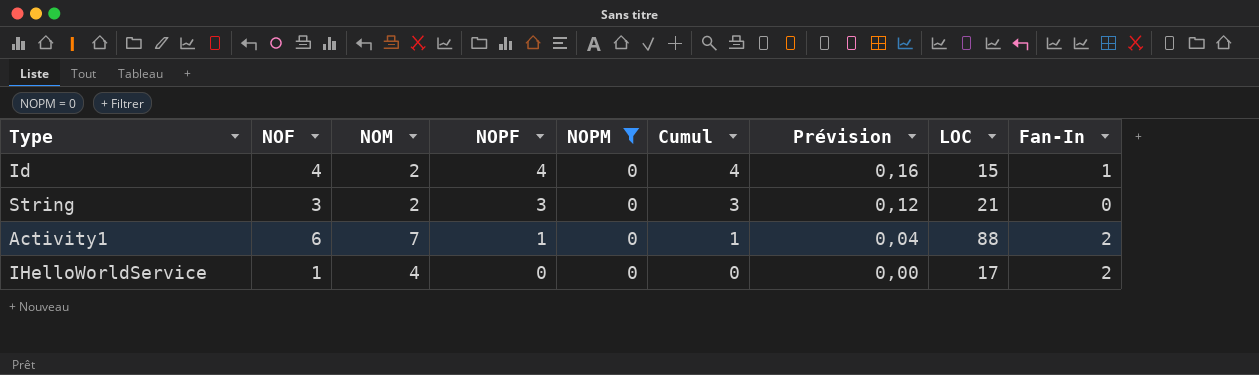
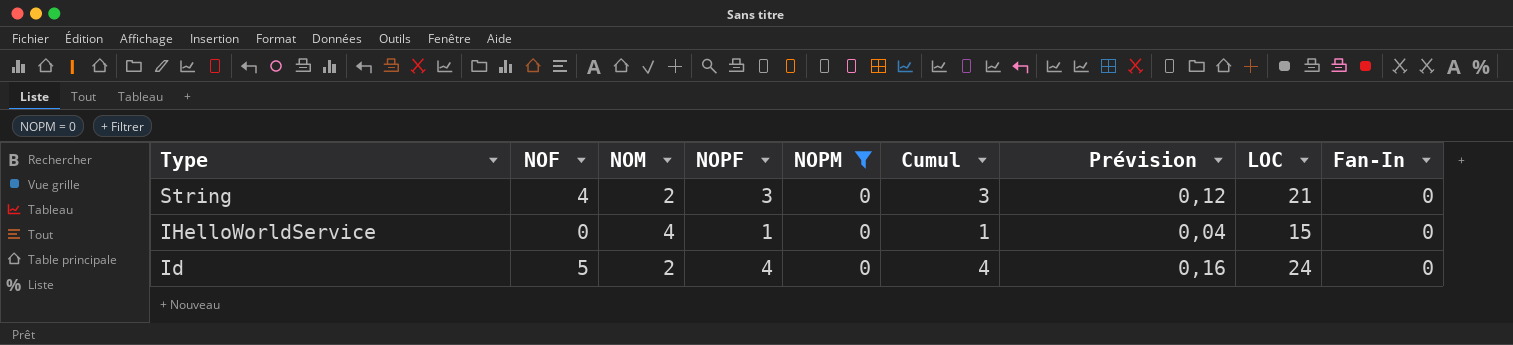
row order: NOPF descending -> Type descending
row Activity1: 6 | 7 | 1 | 0 | 1 | 0,04 | 88 | 2 -> none
String | NOF: 3 -> 4
IHelloWorldService | NOF: 1 -> 0
IHelloWorldService | NOPF: 0 -> 1
IHelloWorldService | Cumul: 0 -> 1
IHelloWorldService | Prévision: 0,00 -> 0,04
IHelloWorldService | LOC: 17 -> 15
IHelloWorldService | Fan-In: 2 -> 0
Id | NOF: 4 -> 5
Id | LOC: 15 -> 24
Id | Fan-In: 1 -> 0

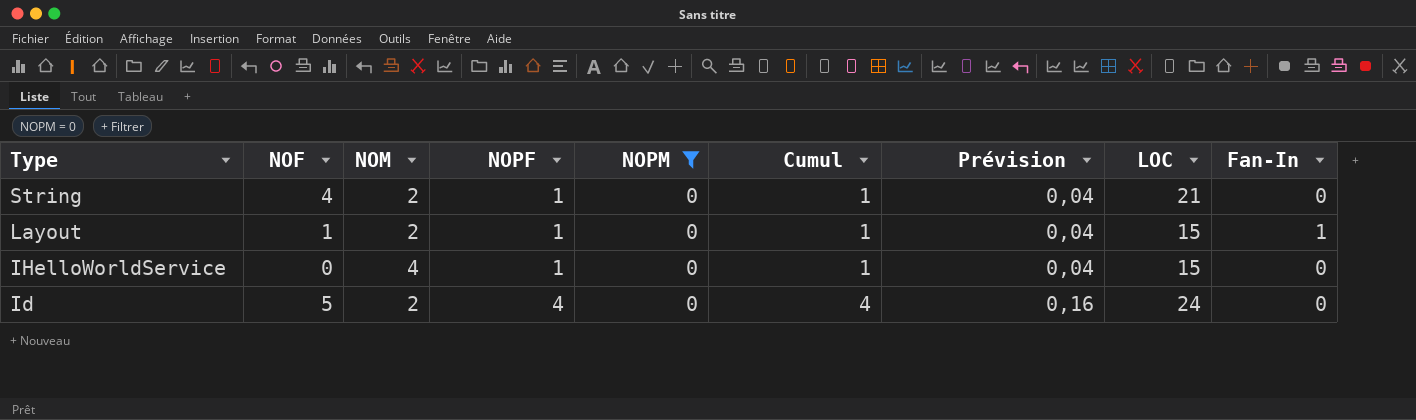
String | NOPF: 3 -> 1
String | Cumul: 3 -> 1
String | Prévision: 0,12 -> 0,04
row Layout: none -> 1 | 2 | 1 | 0 | 1 | 0,04 | 15 | 1

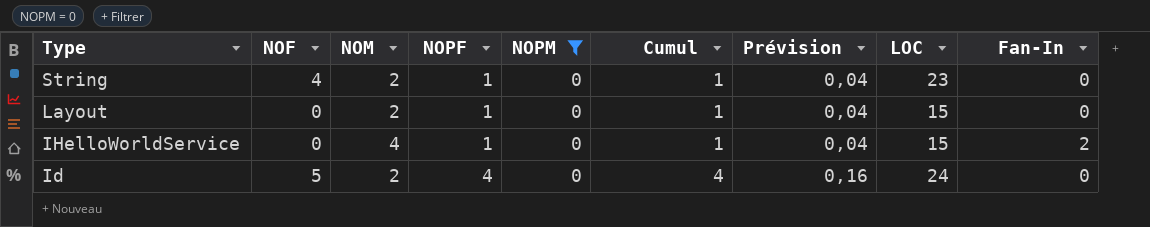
String | LOC: 21 -> 23
Layout | NOF: 1 -> 0
Layout | Fan-In: 1 -> 0
IHelloWorldService | Fan-In: 0 -> 2

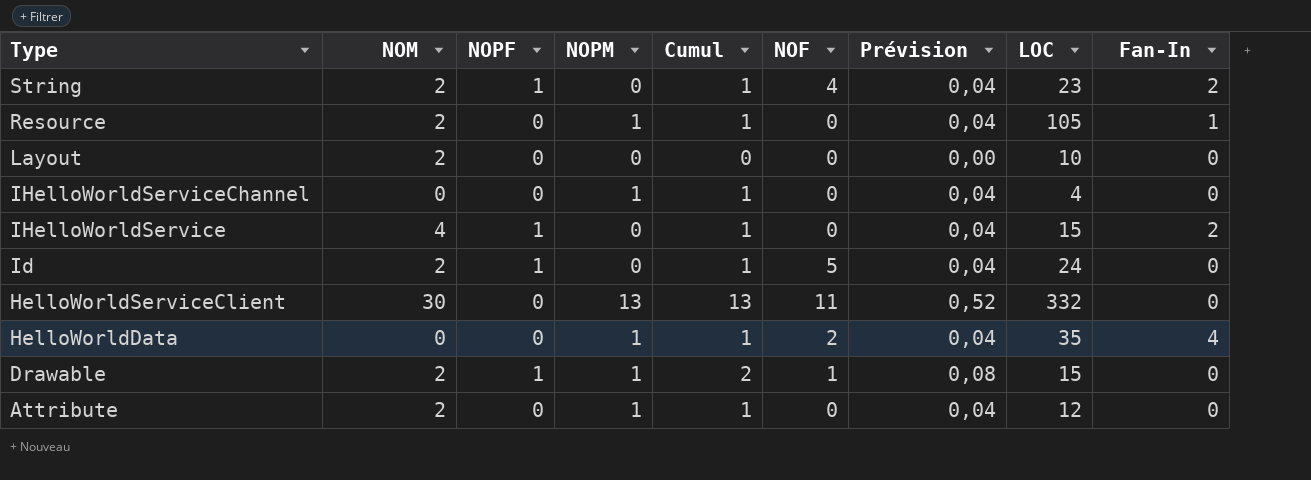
filter: NOPM = 0 -> none
column NOF | position: 2 -> 6
String | Fan-In: 0 -> 2
Layout | NOPF: 1 -> 0
Layout | Cumul: 1 -> 0
Layout | Prévision: 0,04 -> 0,00
Layout | LOC: 15 -> 10
Id | NOPF: 4 -> 1
Id | Cumul: 4 -> 1
Id | Prévision: 0,16 -> 0,04

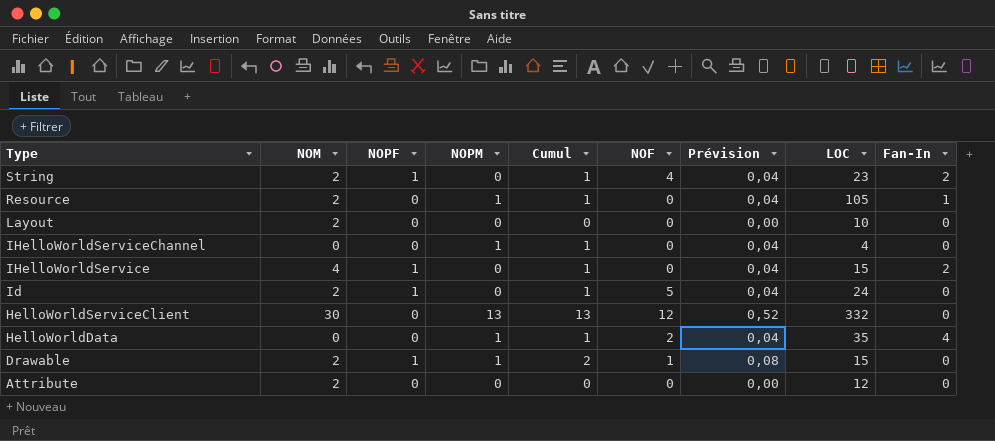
HelloWorldServiceClient | NOF: 11 -> 12
Attribute | NOPM: 1 -> 0
Attribute | Cumul: 1 -> 0
Attribute | Prévision: 0,04 -> 0,00

